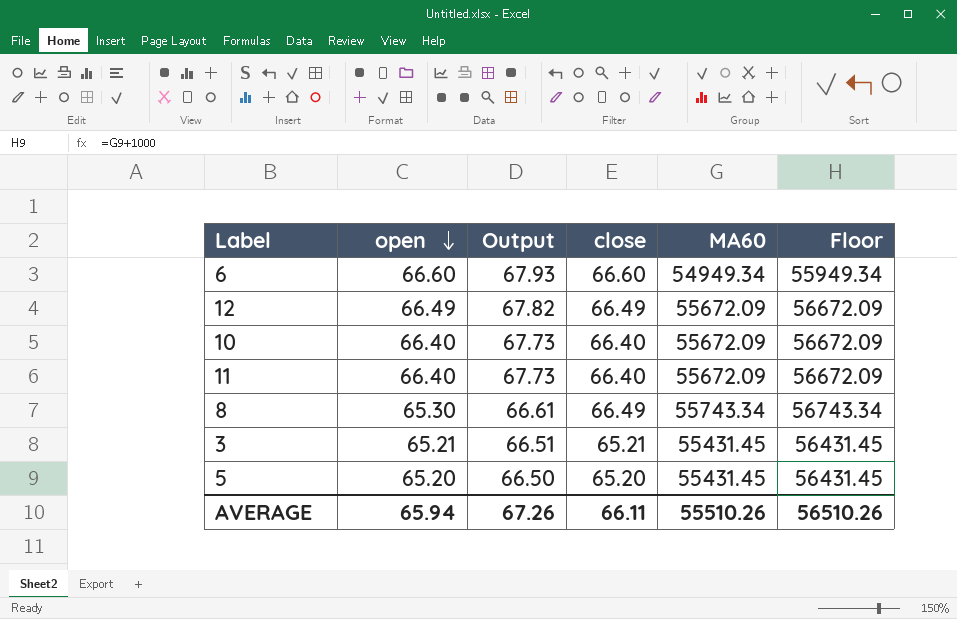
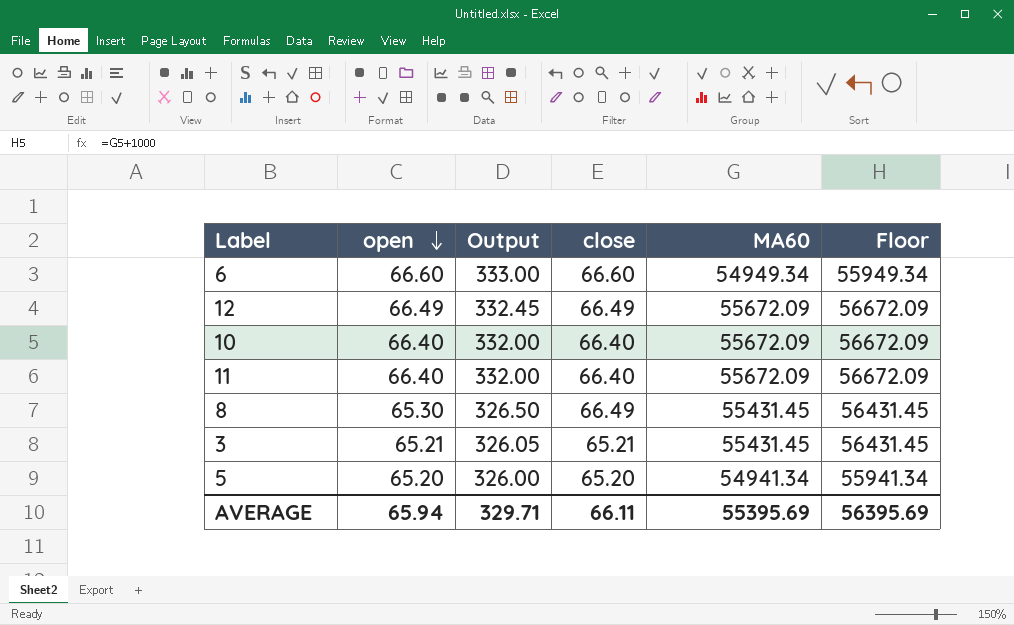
column Output | formula: [open] * 1.02 -> [open] * 5
8 | MA60: 55743.34 -> 55431.45
8 | Floor: 56743.34 -> 56431.45
5 | MA60: 55431.45 -> 54941.34
5 | Floor: 56431.45 -> 55941.34
AVERAGE | Output: 67.26 -> 329.71
AVERAGE | MA60: 55510.26 -> 55395.69
AVERAGE | Floor: 56510.26 -> 56395.69

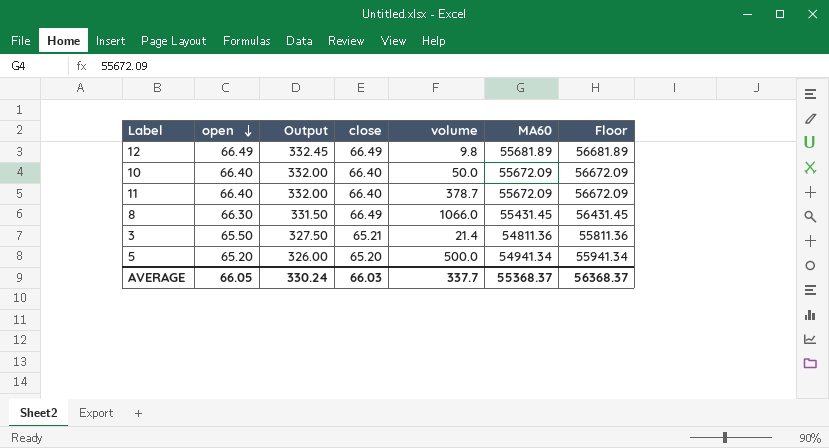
column volume | position: none -> 5
row 6: 66.60 | 333.00 | 66.60 | 54949.34 | 55949.34 -> none
12 | MA60: 55672.09 -> 55681.89
12 | Floor: 56672.09 -> 56681.89
8 | open: 65.30 -> 66.30
8 | Output: 326.50 -> 331.50
3 | open: 65.21 -> 65.50
3 | Output: 326.05 -> 327.50
3 | MA60: 55431.45 -> 54811.36
3 | Floor: 56431.45 -> 55811.36
AVERAGE | open: 65.94 -> 66.05
AVERAGE | Output: 329.71 -> 330.24
AVERAGE | close: 66.11 -> 66.03
AVERAGE | MA60: 55395.69 -> 55368.37
AVERAGE | Floor: 56395.69 -> 56368.37

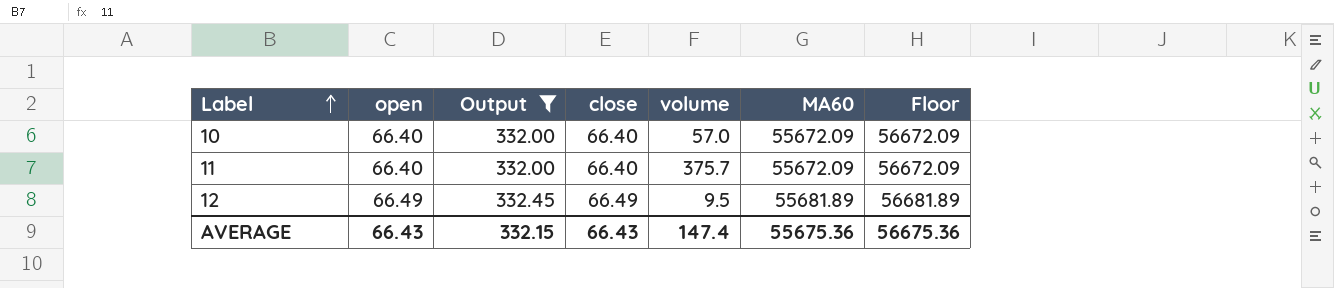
filter: none -> Output >= 332.00
row order: open descending -> Label ascending
10 | volume: 50.0 -> 57.0
11 | volume: 378.7 -> 375.7
12 | volume: 9.8 -> 9.5
AVERAGE | open: 66.05 -> 66.43
AVERAGE | Output: 330.24 -> 332.15
AVERAGE | close: 66.03 -> 66.43
AVERAGE | volume: 337.7 -> 147.4
AVERAGE | MA60: 55368.37 -> 55675.36
AVERAGE | Floor: 56368.37 -> 56675.36

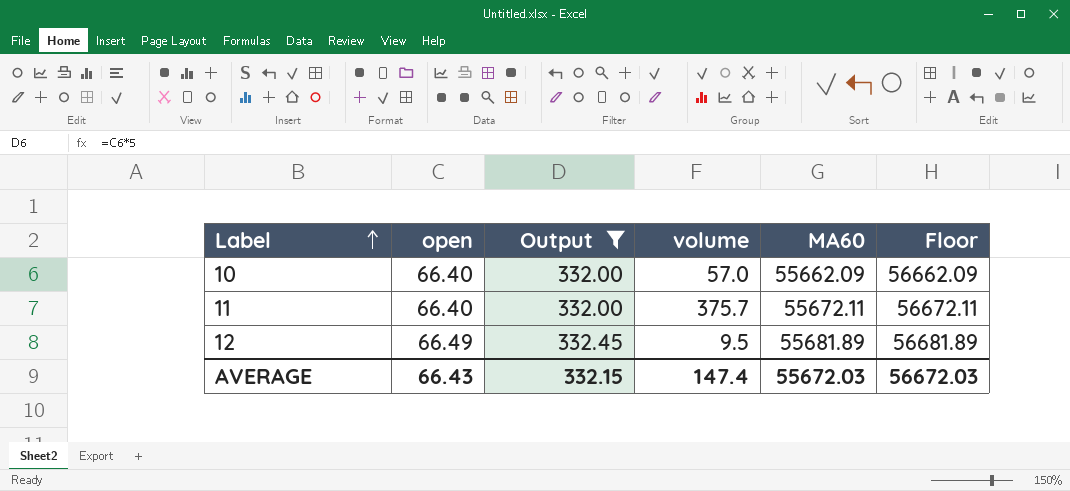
column close | position: 4 -> none
10 | MA60: 55672.09 -> 55662.09
10 | Floor: 56672.09 -> 56662.09
11 | MA60: 55672.09 -> 55672.11
11 | Floor: 56672.09 -> 56672.11
AVERAGE | MA60: 55675.36 -> 55672.03
AVERAGE | Floor: 56675.36 -> 56672.03

